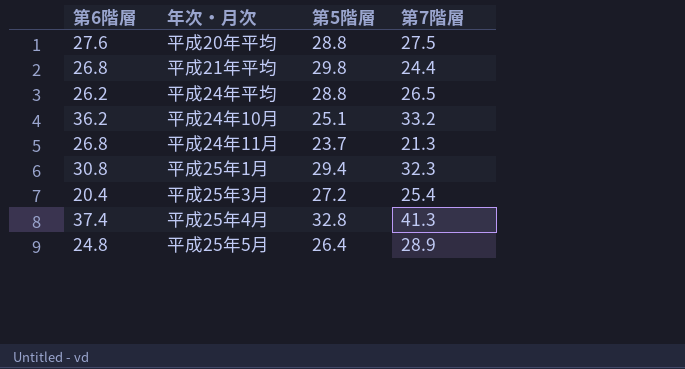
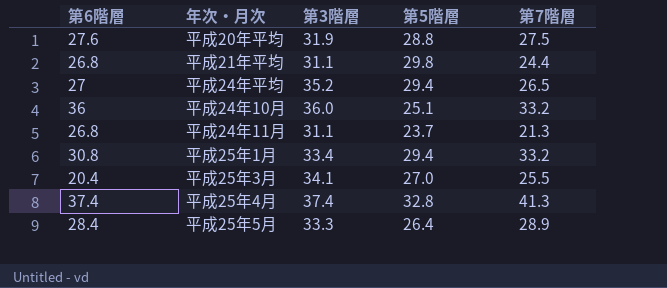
column 第3階層 | position: none -> 3
平成24年平均 | 第6階層: 26.2 -> 27
平成24年平均 | 第5階層: 28.8 -> 29.4
平成24年10月 | 第6階層: 36.2 -> 36
平成25年1月 | 第7階層: 32.3 -> 33.2
平成25年3月 | 第5階層: 27.2 -> 27.0
平成25年3月 | 第7階層: 25.4 -> 25.5
平成25年5月 | 第6階層: 24.8 -> 28.4

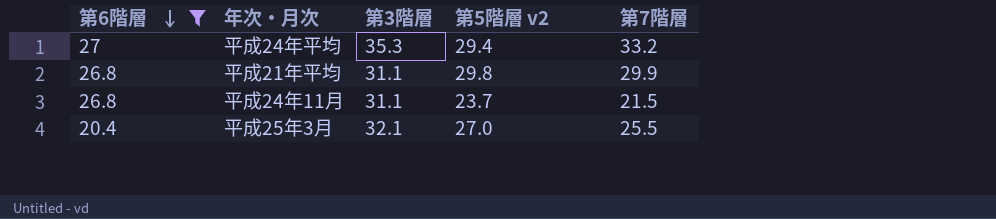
filter: none -> 第6階層 <= 27
row order: none -> 第6階層 descending
column name: 第5階層 -> 第5階層 v2
平成24年平均 | 第3階層: 35.2 -> 35.3
平成24年平均 | 第7階層: 26.5 -> 33.2
平成21年平均 | 第7階層: 24.4 -> 29.9
平成24年11月 | 第7階層: 21.3 -> 21.5
平成25年3月 | 第3階層: 34.1 -> 32.1

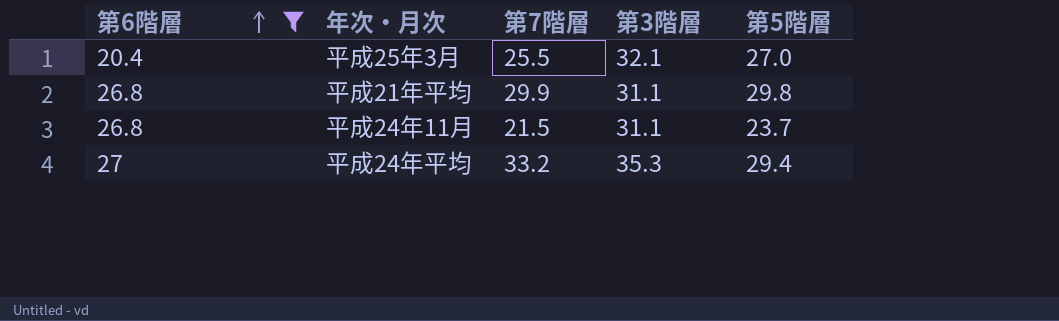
row order: 第6階層 descending -> 第6階層 ascending
column 第7階層 | position: 5 -> 3
column name: 第5階層 v2 -> 第5階層

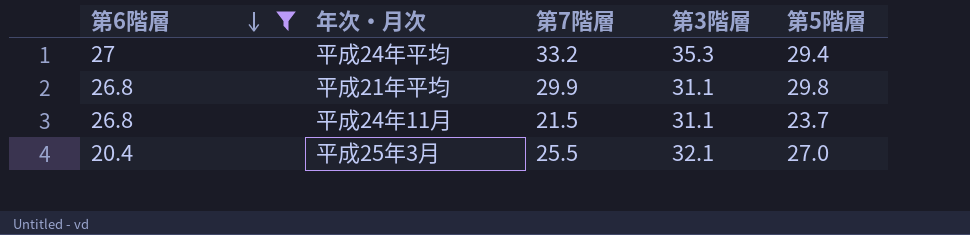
row order: 第6階層 ascending -> 第6階層 descending

